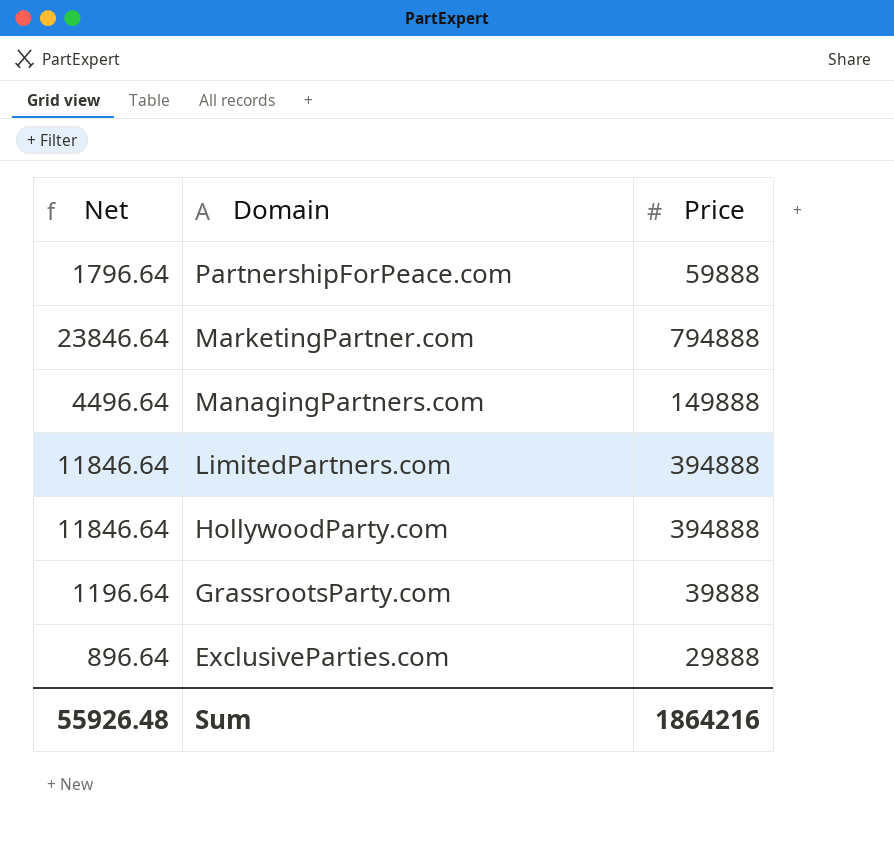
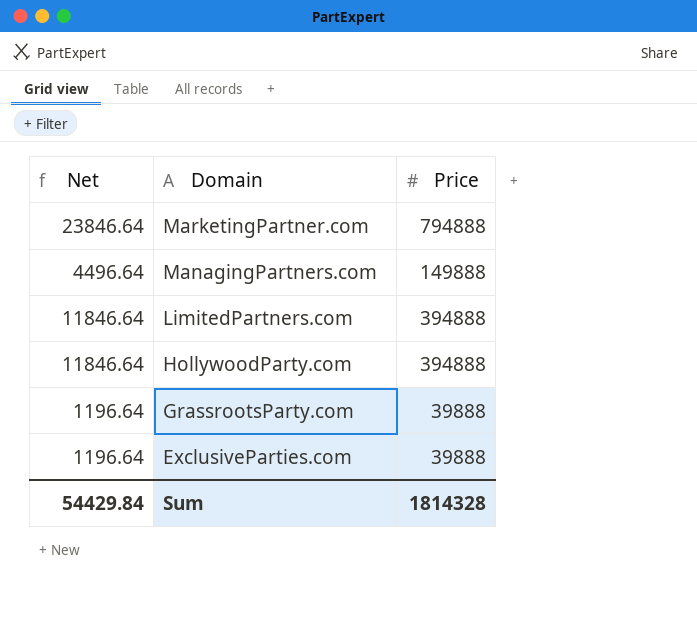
row PartnershipForPeace.com: 1796.64 | 59888 -> none
ExclusiveParties.com | Net: 896.64 -> 1196.64
ExclusiveParties.com | Price: 29888 -> 39888
Sum | Net: 55926.48 -> 54429.84
Sum | Price: 1864216 -> 1814328

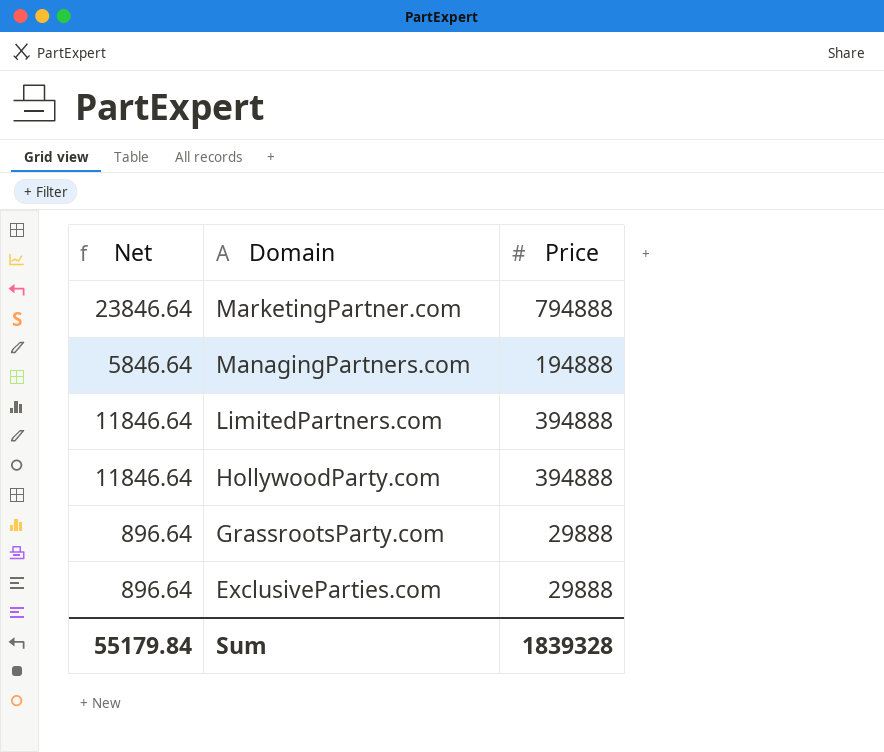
ManagingPartners.com | Net: 4496.64 -> 5846.64
ManagingPartners.com | Price: 149888 -> 194888
GrassrootsParty.com | Net: 1196.64 -> 896.64
GrassrootsParty.com | Price: 39888 -> 29888
ExclusiveParties.com | Net: 1196.64 -> 896.64
ExclusiveParties.com | Price: 39888 -> 29888
Sum | Net: 54429.84 -> 55179.84
Sum | Price: 1814328 -> 1839328

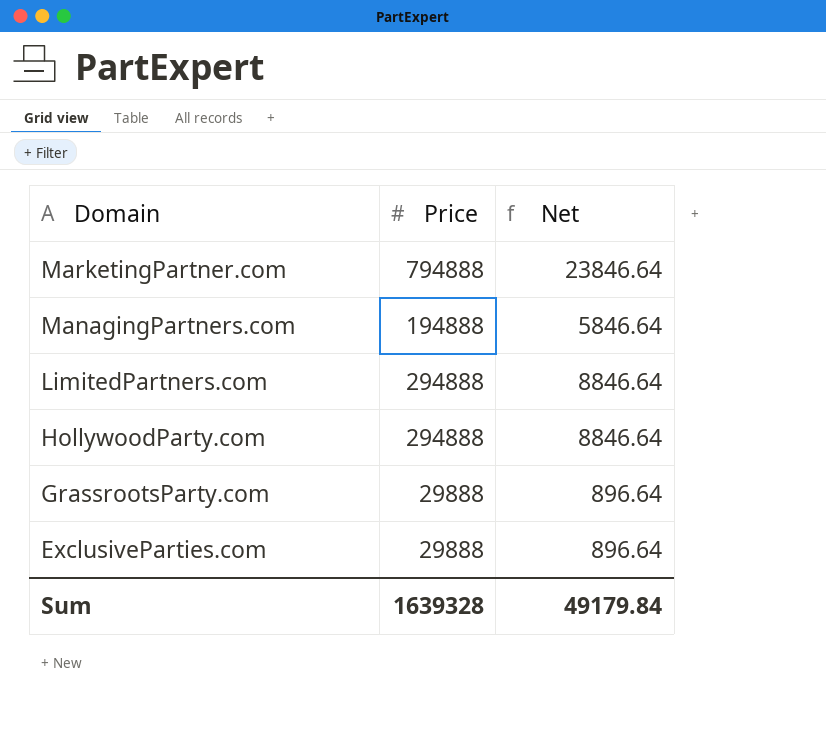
column Net | position: 1 -> 3
LimitedPartners.com | Price: 394888 -> 294888
LimitedPartners.com | Net: 11846.64 -> 8846.64
HollywoodParty.com | Price: 394888 -> 294888
HollywoodParty.com | Net: 11846.64 -> 8846.64
Sum | Price: 1839328 -> 1639328
Sum | Net: 55179.84 -> 49179.84

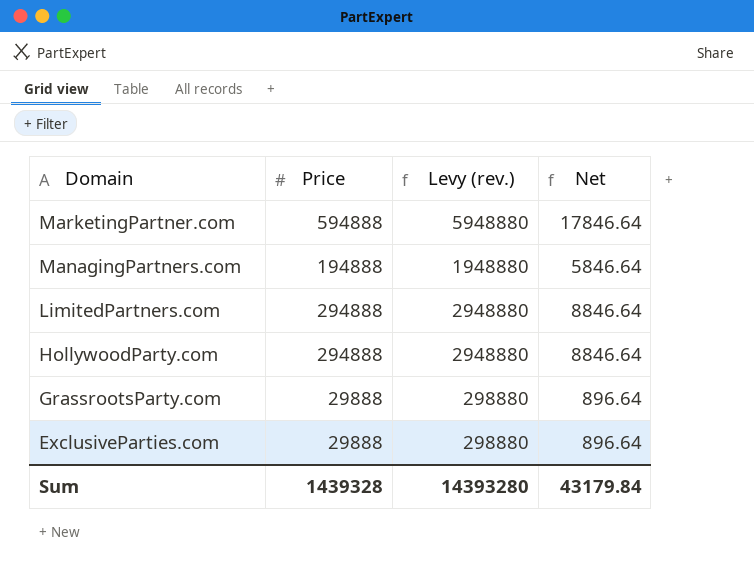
column Levy (rev.) | formula: none -> [Price] * 10
MarketingPartner.com | Price: 794888 -> 594888
MarketingPartner.com | Net: 23846.64 -> 17846.64
Sum | Price: 1639328 -> 1439328
Sum | Net: 49179.84 -> 43179.84

